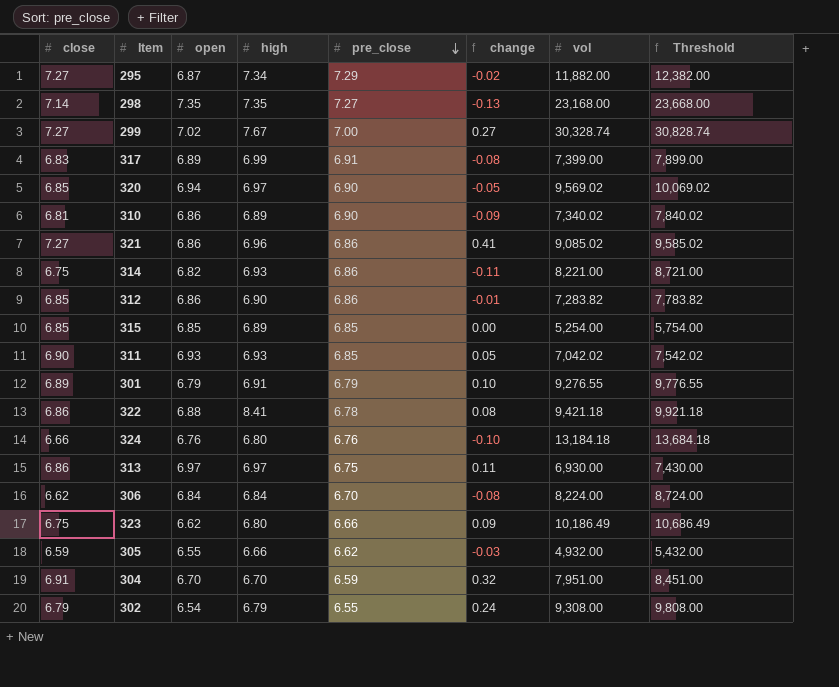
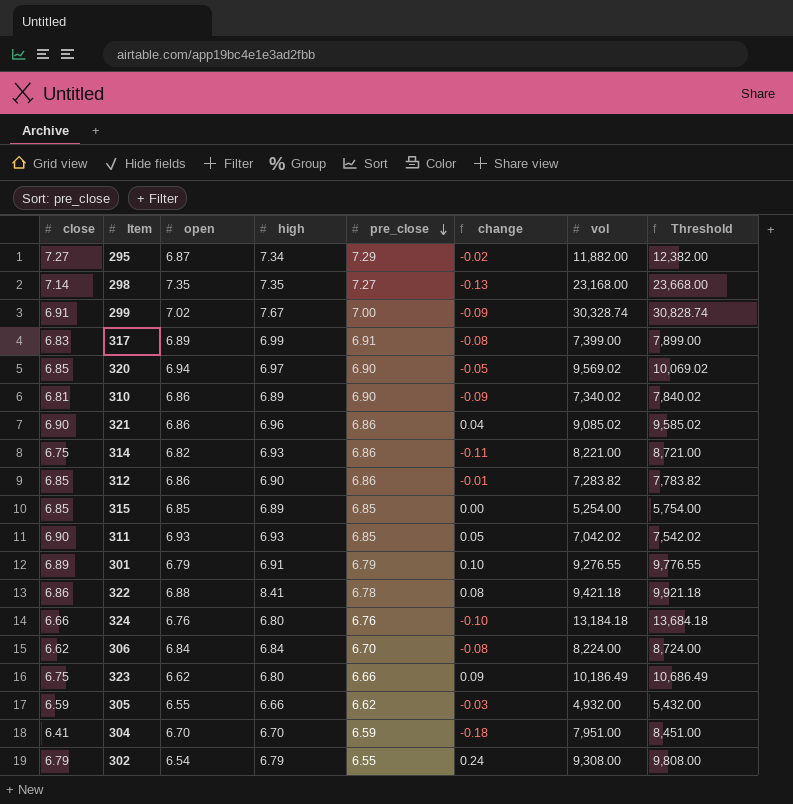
row 313: 6.86 | 6.97 | 6.97 | 6.75 | 0.11 | 6,930.00 | 7,430.00 -> none
299 | close: 7.27 -> 6.91
299 | change: 0.27 -> -0.09
321 | close: 7.27 -> 6.90
321 | change: 0.41 -> 0.04
304 | close: 6.91 -> 6.41
304 | change: 0.32 -> -0.18

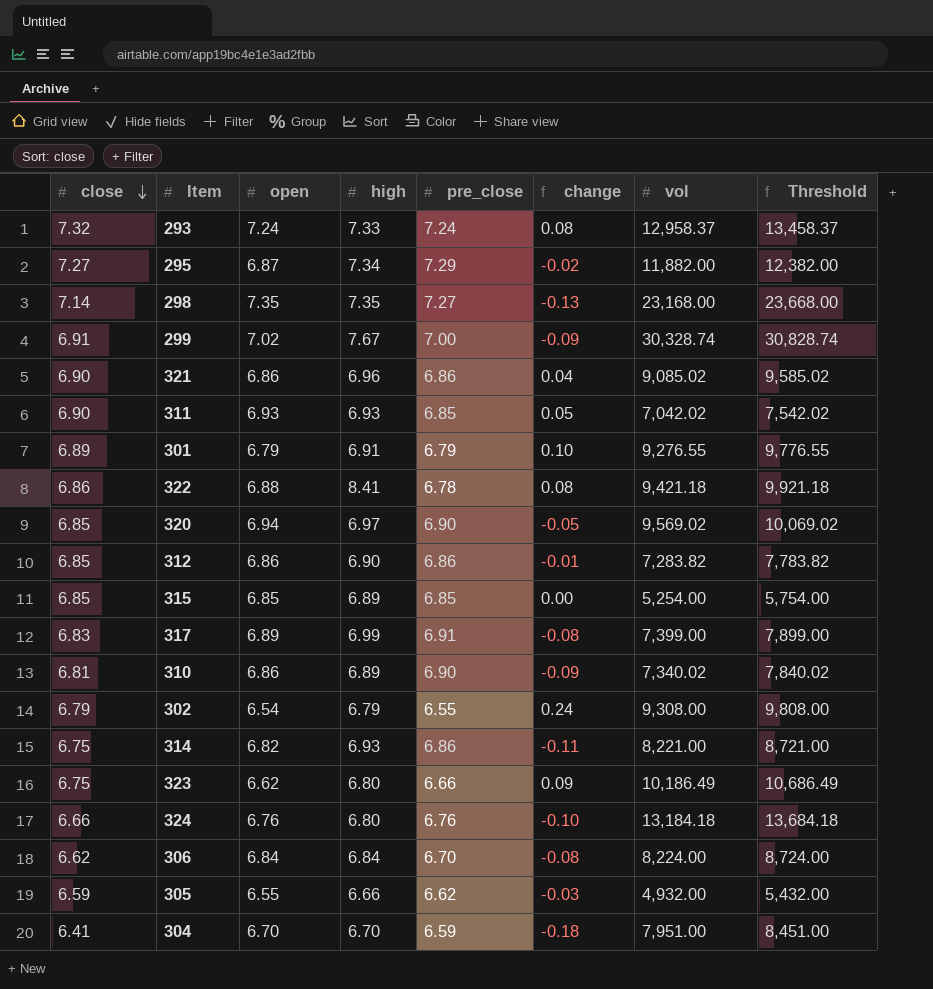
row order: pre_close descending -> close descending
row 293: none -> 7.32 | 7.24 | 7.33 | 7.24 | 0.08 | 12,958.37 | 13,458.37

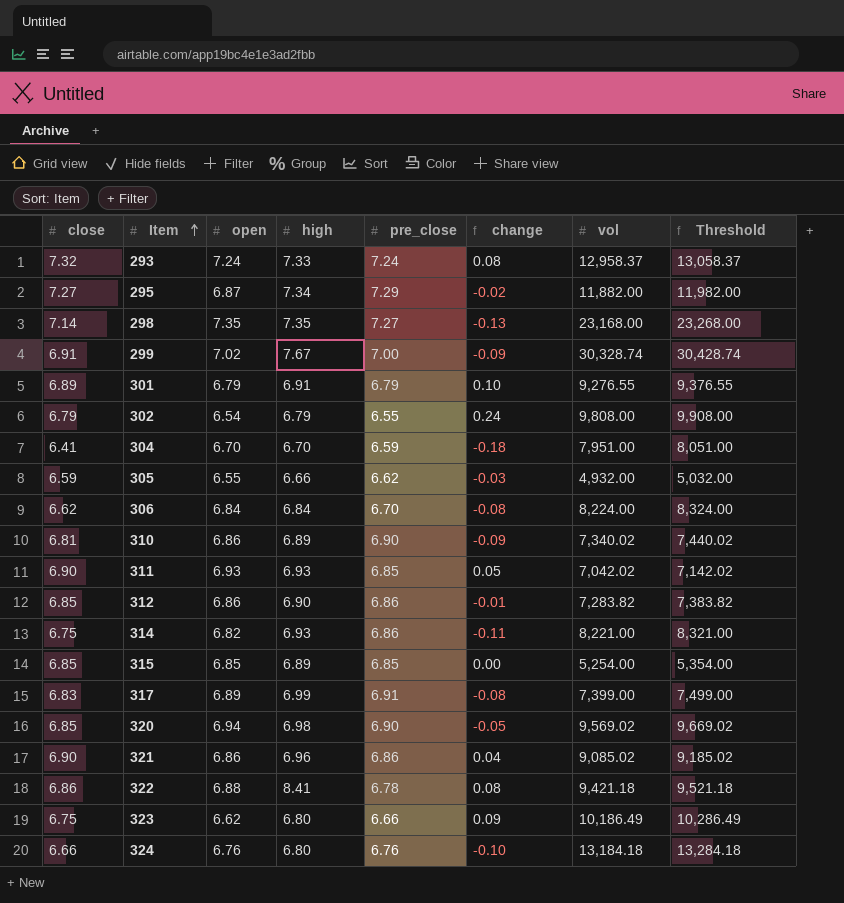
row order: close descending -> Item ascending
column Threshold | formula: [vol] + 500 -> [vol] + 100
302 | vol: 9,308.00 -> 9,808.00
320 | high: 6.97 -> 6.98

